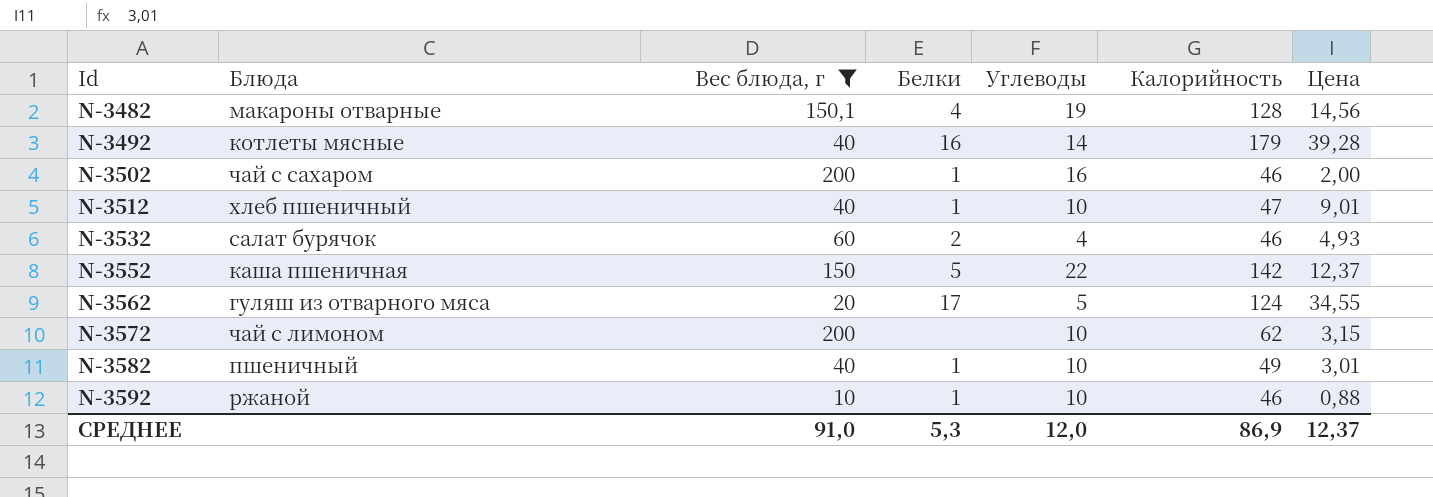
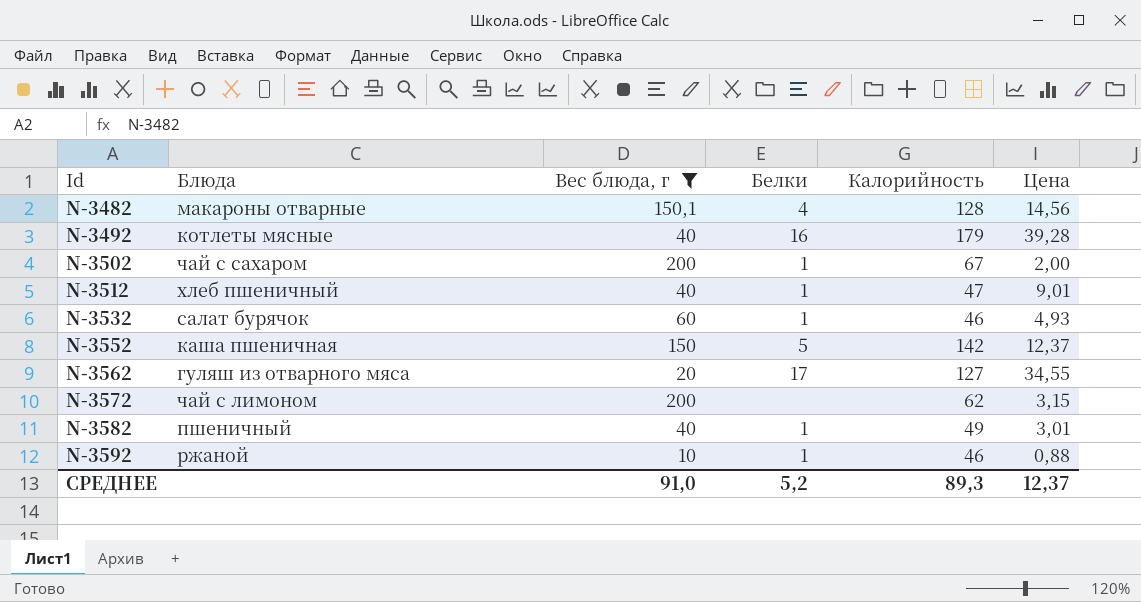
column Углеводы | position: 5 -> none
N-3502 | Калорийность: 46 -> 67
N-3532 | Белки: 2 -> 1
N-3562 | Калорийность: 124 -> 127
СРЕДНЕЕ | Белки: 5,3 -> 5,2
СРЕДНЕЕ | Калорийность: 86,9 -> 89,3

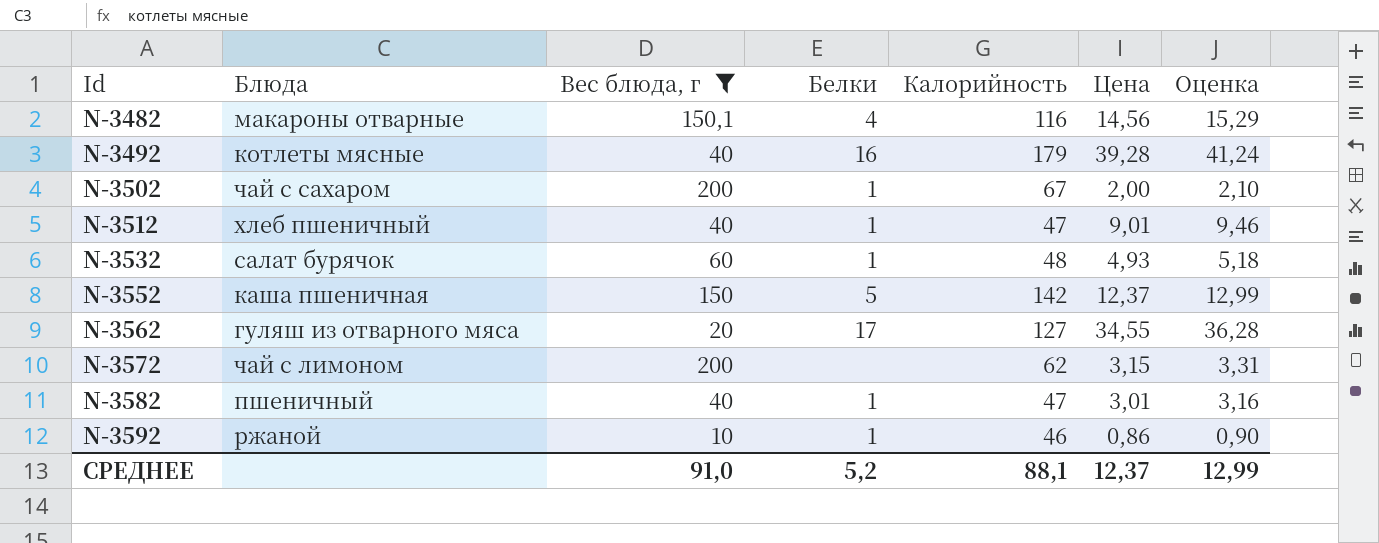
column Оценка | formula: none -> [Цена] * 1,05
N-3482 | Калорийность: 128 -> 116
N-3532 | Калорийность: 46 -> 48
N-3582 | Калорийность: 49 -> 47
N-3592 | Цена: 0,88 -> 0,86
СРЕДНЕЕ | Калорийность: 89,3 -> 88,1

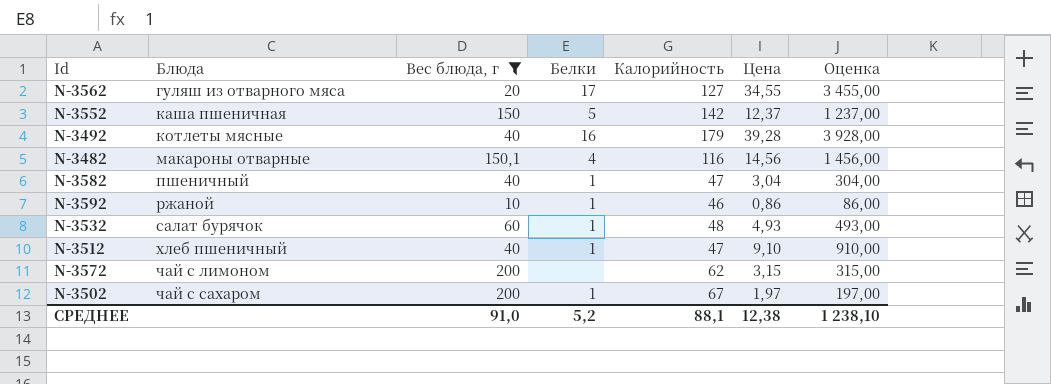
row order: Id ascending -> Блюда ascending
column Оценка | formula: [Цена] * 1,05 -> [Цена] * 100
N-3582 | Цена: 3,01 -> 3,04
N-3512 | Цена: 9,01 -> 9,10
N-3502 | Цена: 2,00 -> 1,97
СРЕДНЕЕ | Цена: 12,37 -> 12,38
СРЕДНЕЕ | Оценка: 12,99 -> 1 238,10

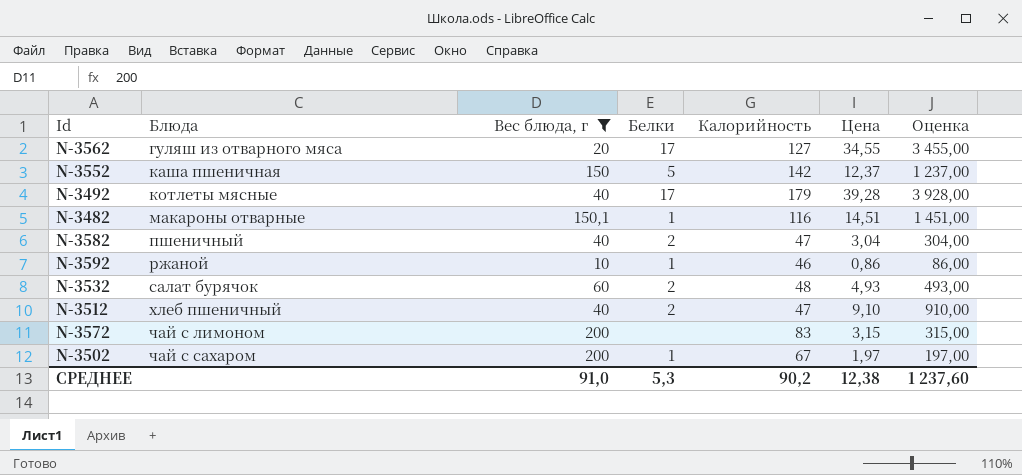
N-3492 | Белки: 16 -> 17
N-3482 | Белки: 4 -> 1
N-3482 | Цена: 14,56 -> 14,51
N-3482 | Оценка: 1 456,00 -> 1 451,00
N-3582 | Белки: 1 -> 2
N-3532 | Белки: 1 -> 2
N-3512 | Белки: 1 -> 2
N-3572 | Калорийность: 62 -> 83
СРЕДНЕЕ | Белки: 5,2 -> 5,3
СРЕДНЕЕ | Калорийность: 88,1 -> 90,2
СРЕДНЕЕ | Оценка: 1 238,10 -> 1 237,60

